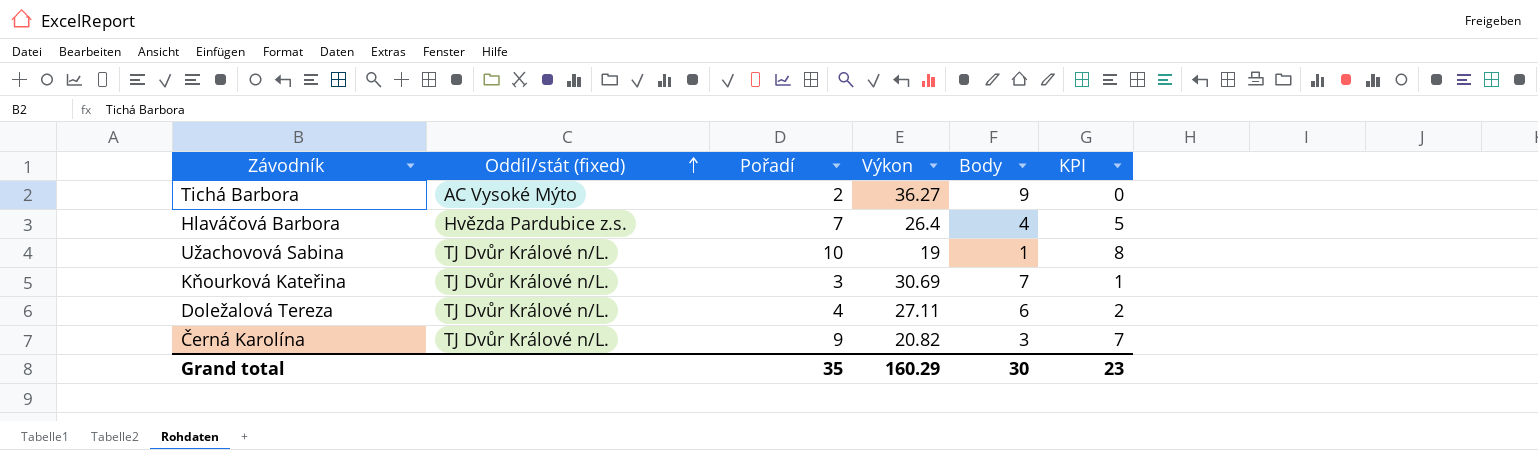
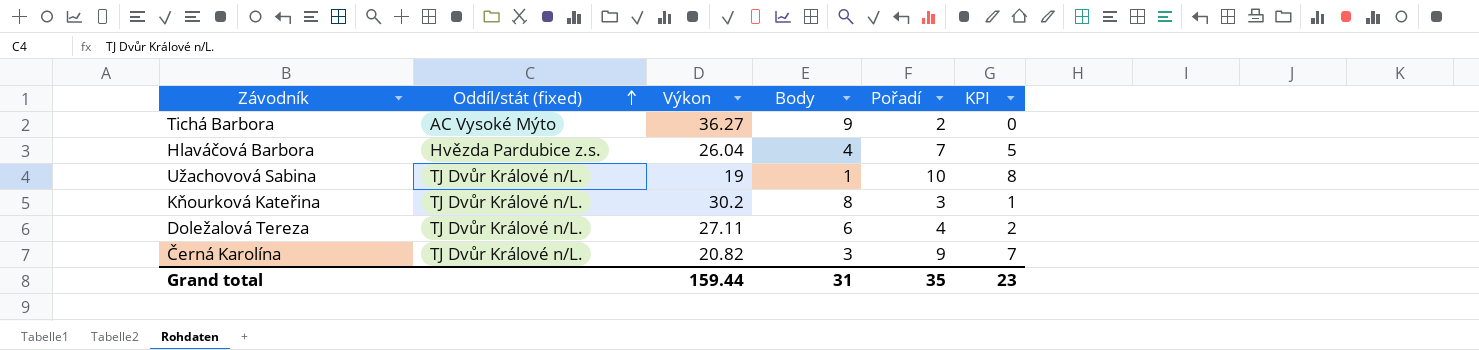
column Pořadí | position: 3 -> 5
Hlaváčová Barbora | Výkon: 26.4 -> 26.04
Kňourková Kateřina | Výkon: 30.69 -> 30.2
Kňourková Kateřina | Body: 7 -> 8
Grand total | Výkon: 160.29 -> 159.44
Grand total | Body: 30 -> 31

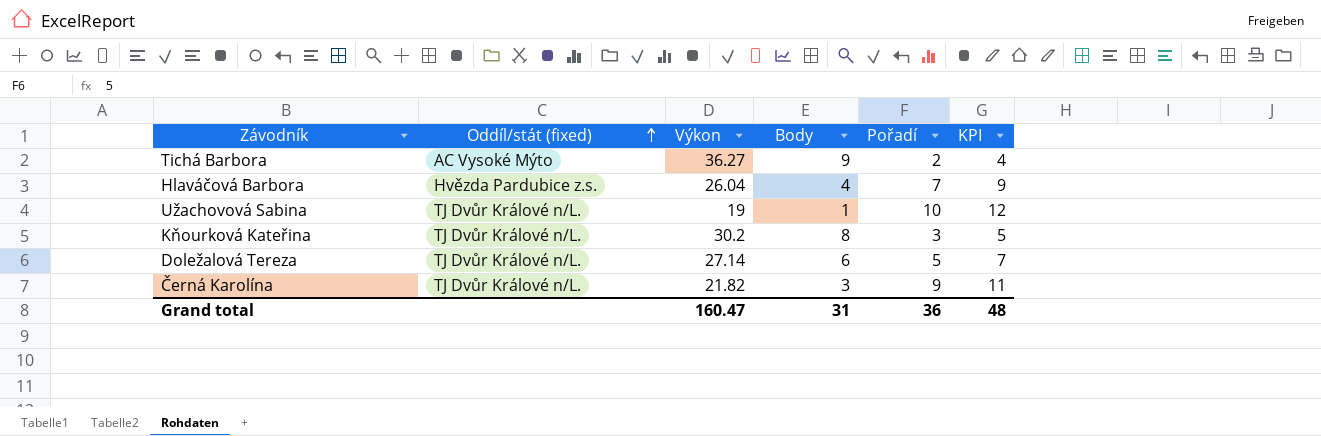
column KPI | formula: [Pořadí] - 2 -> [Pořadí] + 2
Doležalová Tereza | Výkon: 27.11 -> 27.14
Doležalová Tereza | Pořadí: 4 -> 5
Černá Karolína | Výkon: 20.82 -> 21.82
Grand total | Výkon: 159.44 -> 160.47
Grand total | Pořadí: 35 -> 36
Grand total | KPI: 23 -> 48

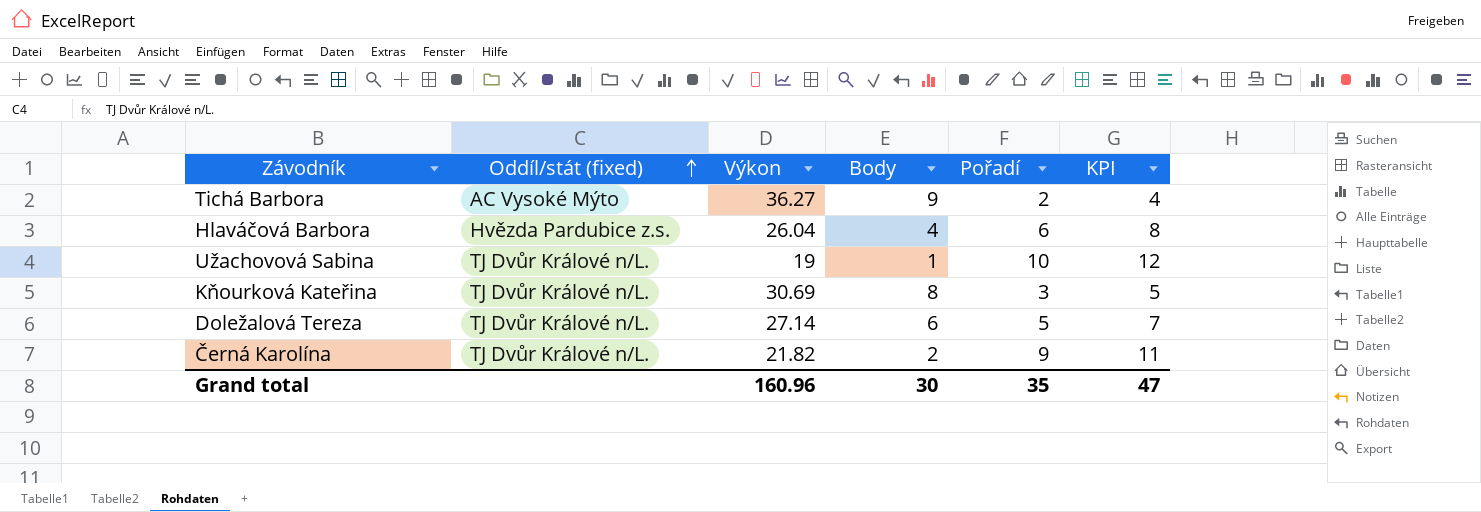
Hlaváčová Barbora | Pořadí: 7 -> 6
Hlaváčová Barbora | KPI: 9 -> 8
Kňourková Kateřina | Výkon: 30.2 -> 30.69
Černá Karolína | Body: 3 -> 2
Grand total | Výkon: 160.47 -> 160.96
Grand total | Body: 31 -> 30
Grand total | Pořadí: 36 -> 35
Grand total | KPI: 48 -> 47

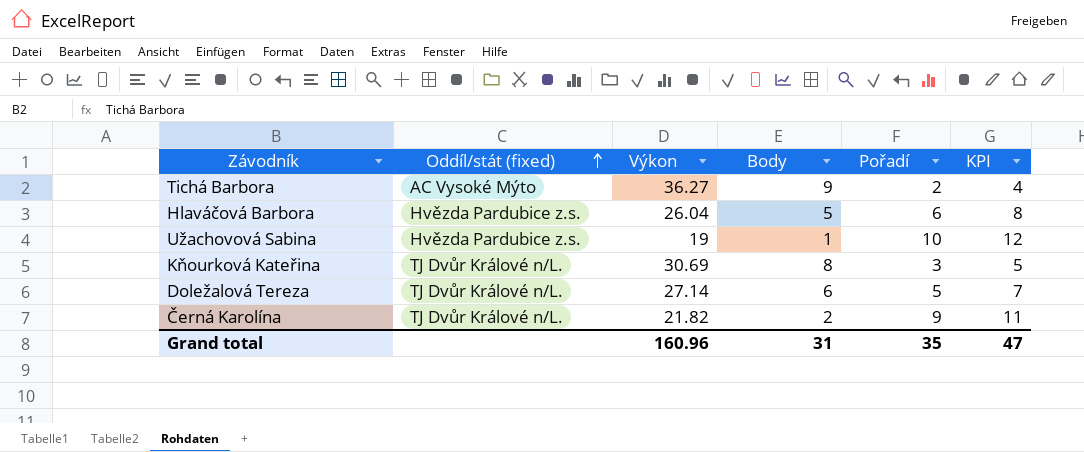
Hlaváčová Barbora | Body: 4 -> 5
Užachovová Sabina | Oddíl/stát (fixed): TJ Dvůr Králové n/L. -> Hvězda Pardubice z.s.
Grand total | Body: 30 -> 31

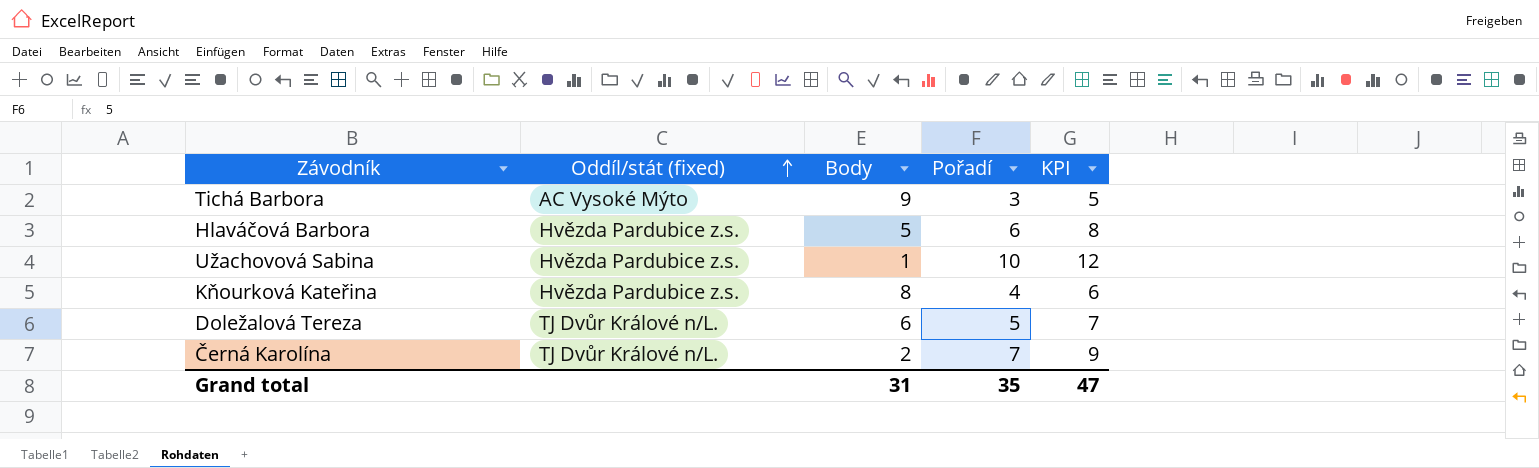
column Výkon | position: 3 -> none
Tichá Barbora | Pořadí: 2 -> 3
Tichá Barbora | KPI: 4 -> 5
Kňourková Kateřina | Oddíl/stát (fixed): TJ Dvůr Králové n/L. -> Hvězda Pardubice z.s.
Kňourková Kateřina | Pořadí: 3 -> 4
Kňourková Kateřina | KPI: 5 -> 6
Černá Karolína | Pořadí: 9 -> 7
Černá Karolína | KPI: 11 -> 9

